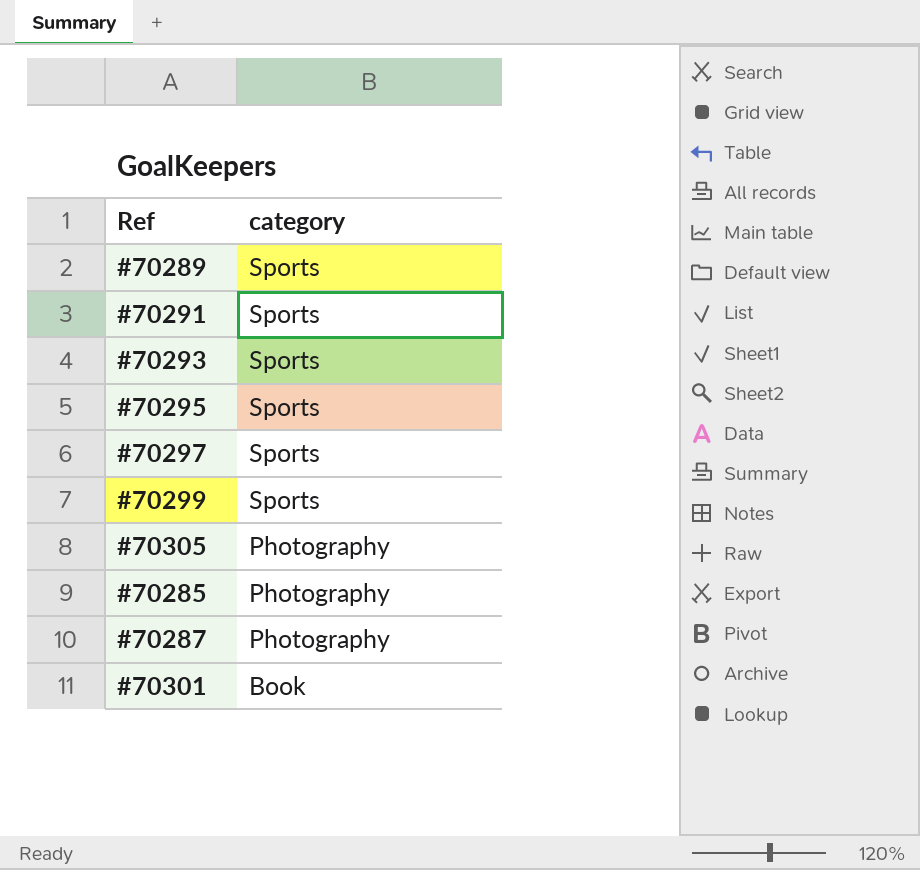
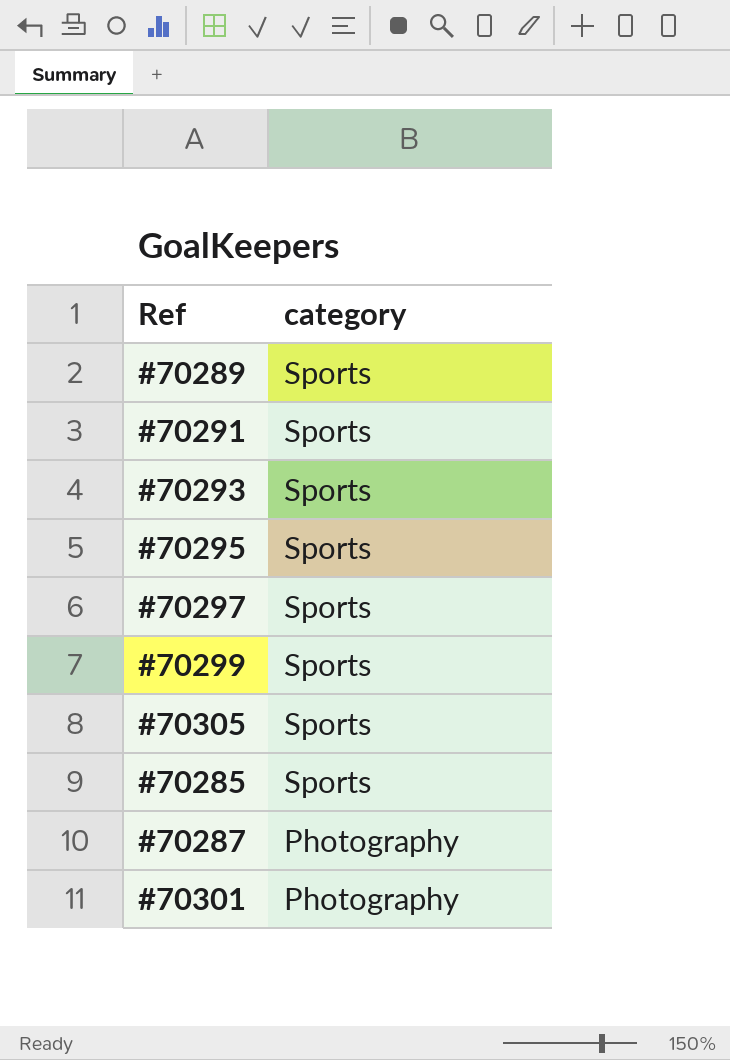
#70305 | category: Photography -> Sports
#70285 | category: Photography -> Sports
#70301 | category: Book -> Photography

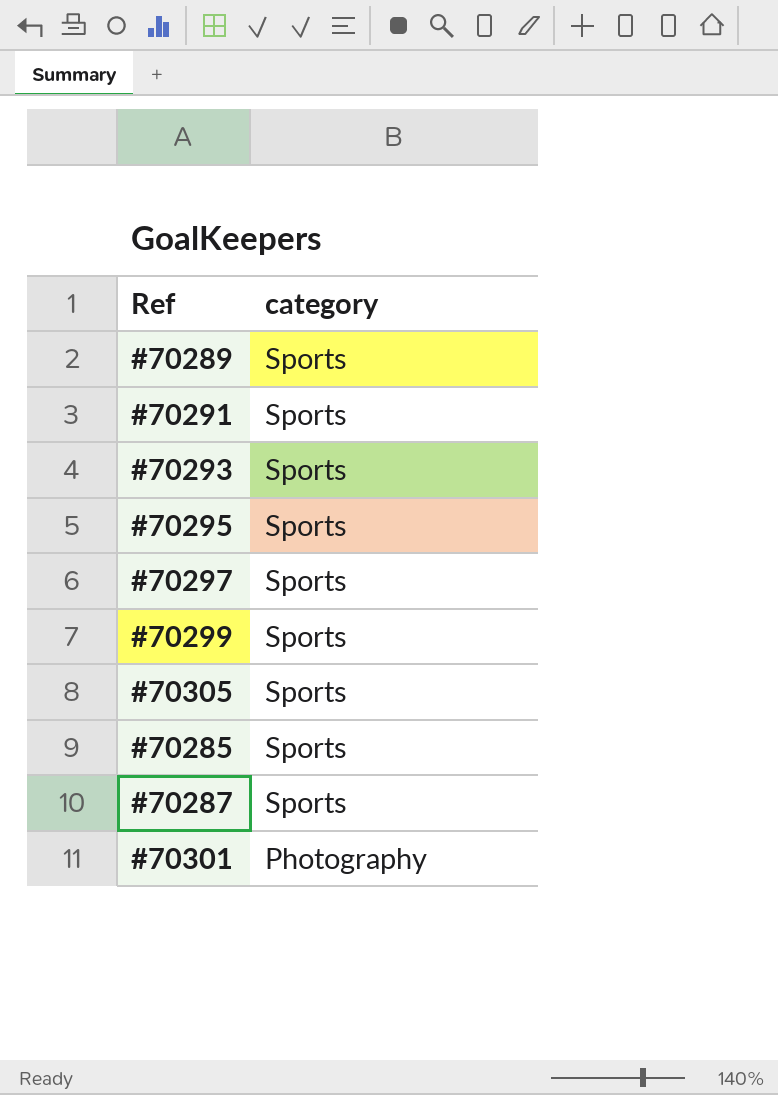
#70287 | category: Photography -> Sports

